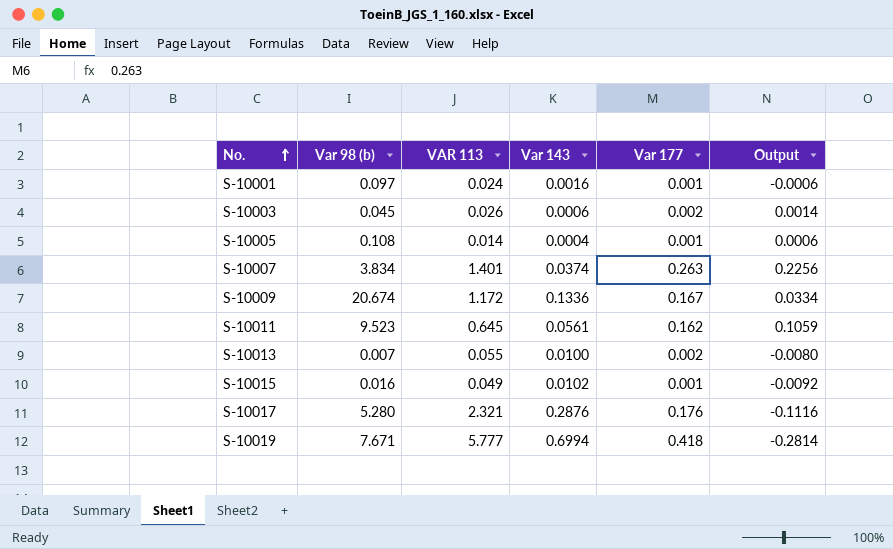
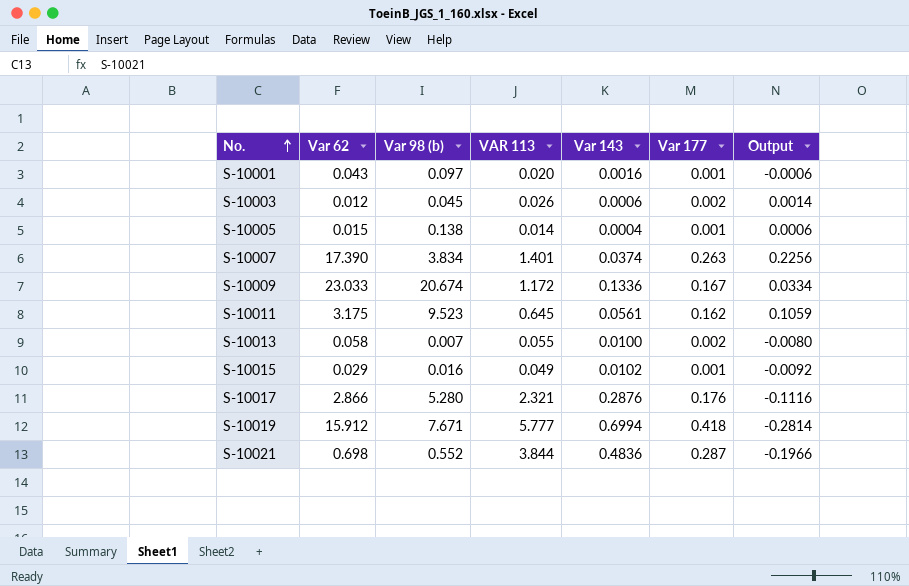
column Var 62 | position: none -> 2
S-10001 | VAR 113: 0.024 -> 0.020
S-10005 | Var 98 (b): 0.108 -> 0.138
row S-10021: none -> 0.698 | 0.552 | 3.844 | 0.4836 | 0.287 | -0.1966

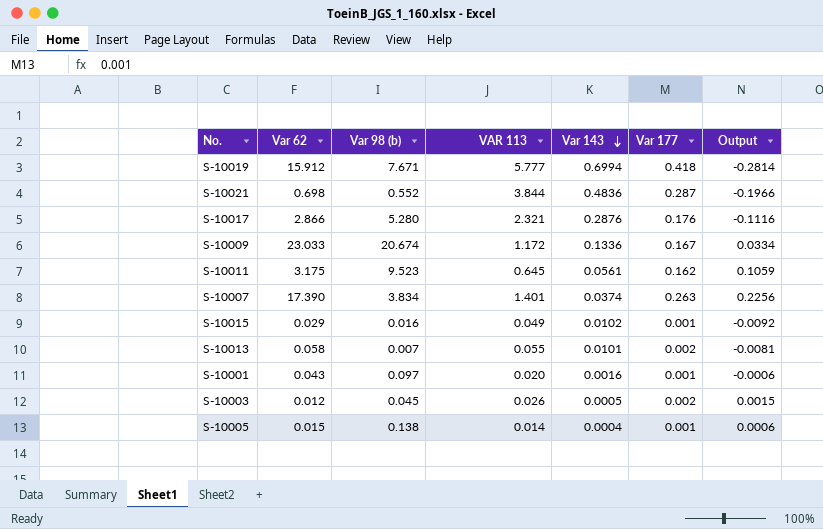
row order: No. ascending -> Var 143 descending
S-10013 | Var 143: 0.0100 -> 0.0101
S-10013 | Output: -0.0080 -> -0.0081
S-10003 | Var 143: 0.0006 -> 0.0005
S-10003 | Output: 0.0014 -> 0.0015

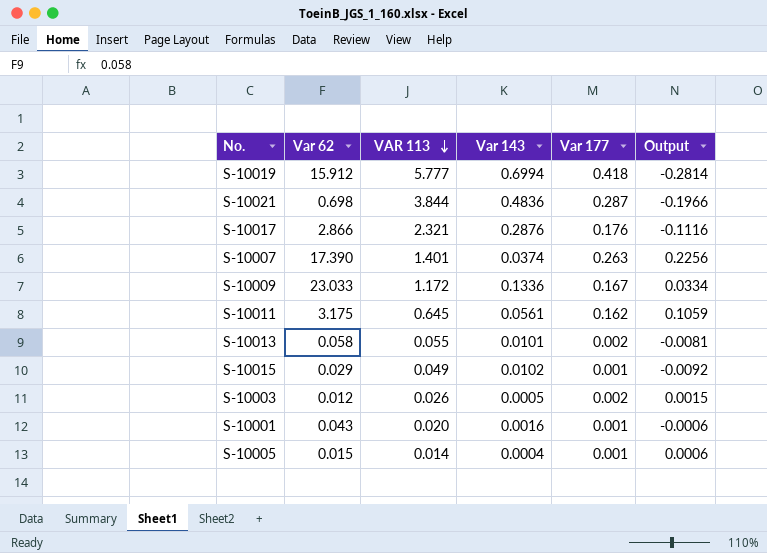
row order: Var 143 descending -> VAR 113 descending
column Var 98 (b) | position: 3 -> none

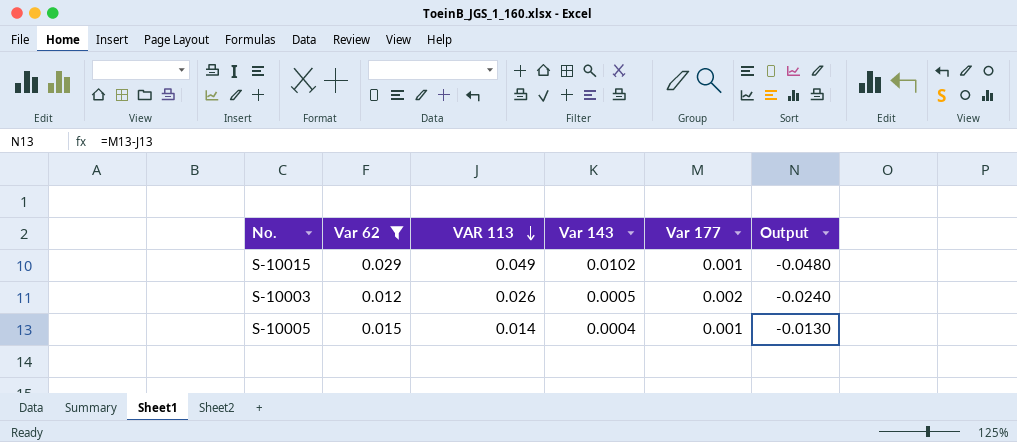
filter: none -> Var 62 <= 0.029
column Output | formula: [Var 177] - [Var 143] -> [Var 177] - [VAR 113]

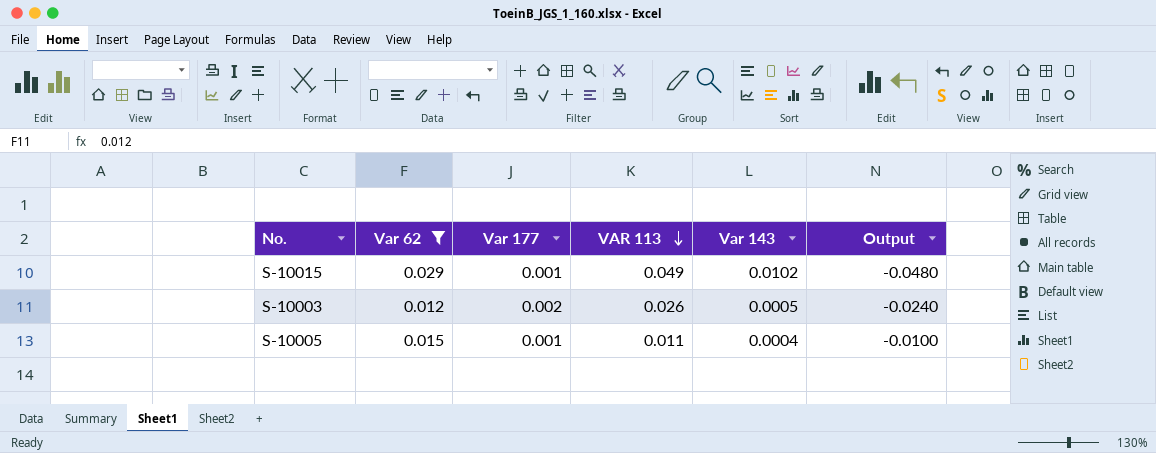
column Var 177 | position: 5 -> 3
S-10005 | VAR 113: 0.014 -> 0.011
S-10005 | Output: -0.0130 -> -0.0100

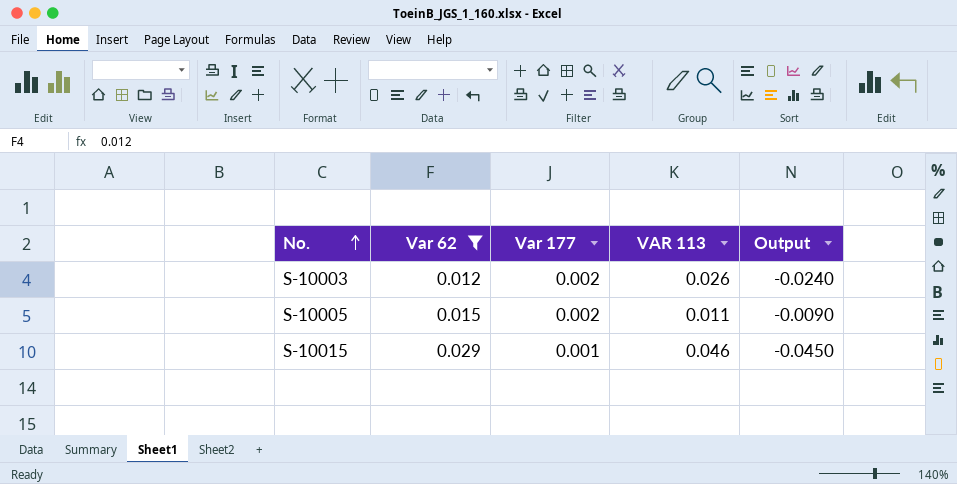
row order: VAR 113 descending -> No. ascending
column Var 143 | position: 5 -> none
S-10005 | Var 177: 0.001 -> 0.002
S-10005 | Output: -0.0100 -> -0.0090
S-10015 | VAR 113: 0.049 -> 0.046
S-10015 | Output: -0.0480 -> -0.0450

